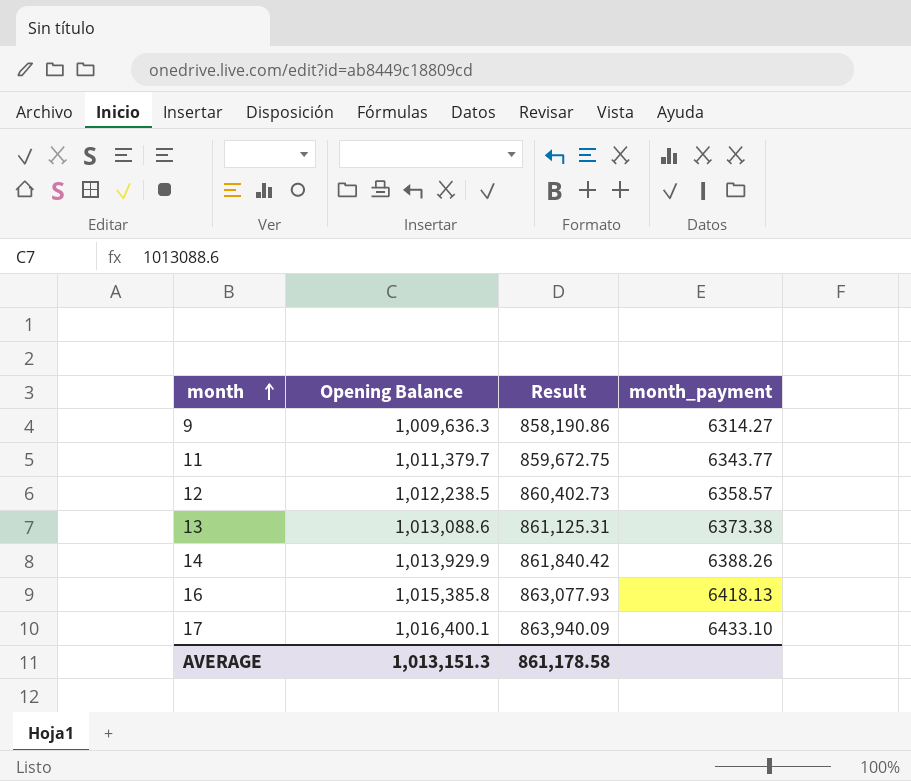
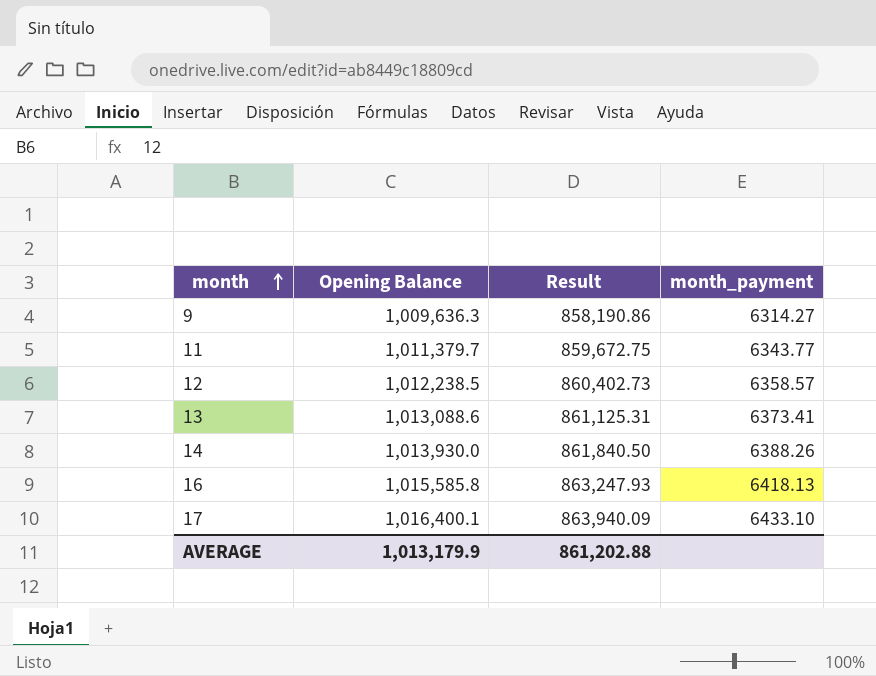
13 | month_payment: 6373.38 -> 6373.41
14 | Opening Balance: 1,013,929.9 -> 1,013,930.0
14 | Result: 861,840.42 -> 861,840.50
16 | Opening Balance: 1,015,385.8 -> 1,015,585.8
16 | Result: 863,077.93 -> 863,247.93
AVERAGE | Opening Balance: 1,013,151.3 -> 1,013,179.9
AVERAGE | Result: 861,178.58 -> 861,202.88

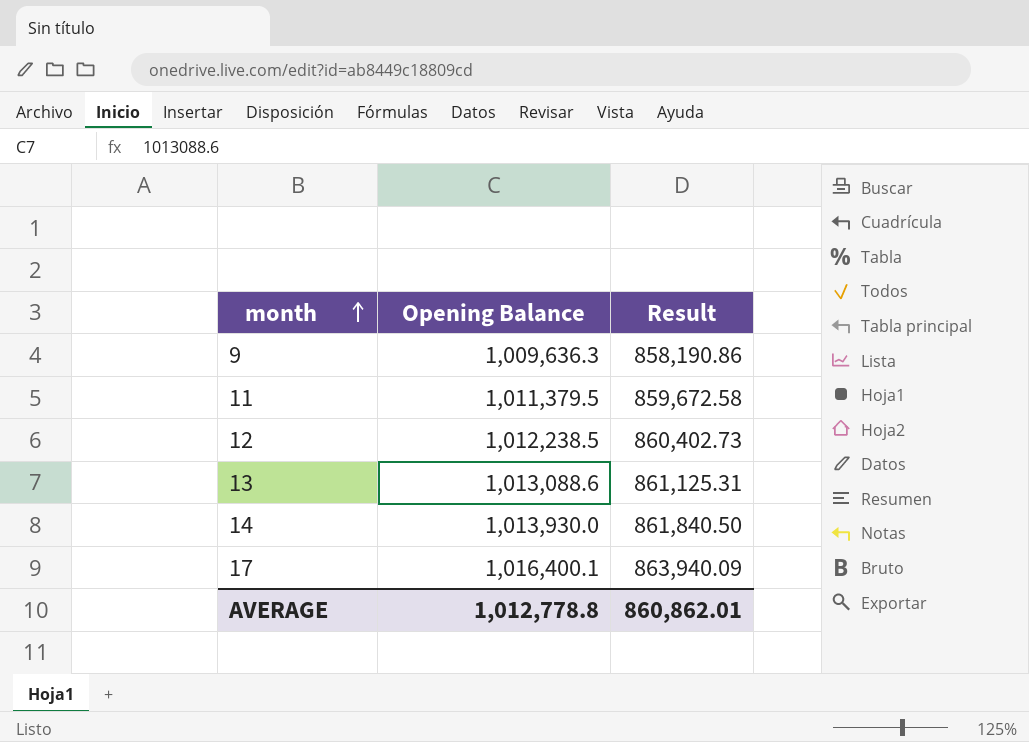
column month_payment | position: 4 -> none
row 16: 1,015,585.8 | 863,247.93 | 6418.13 -> none
11 | Opening Balance: 1,011,379.7 -> 1,011,379.5
11 | Result: 859,672.75 -> 859,672.58
AVERAGE | Opening Balance: 1,013,179.9 -> 1,012,778.8
AVERAGE | Result: 861,202.88 -> 860,862.01

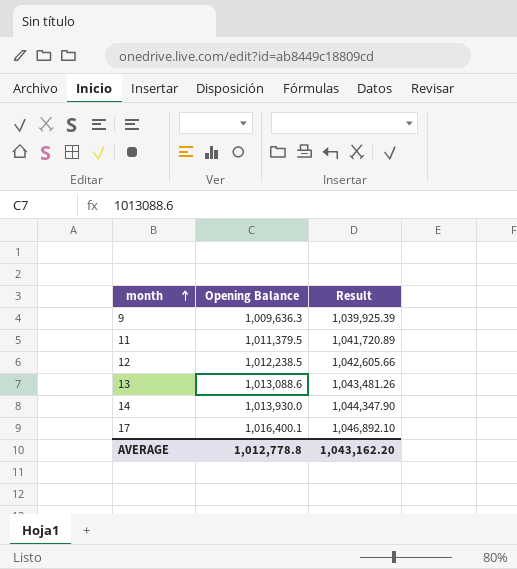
column Result | formula: [Opening Balance] * 0.85 -> [Opening Balance] * 1.03
AVERAGE | Result: 860,862.01 -> 1,043,162.20

